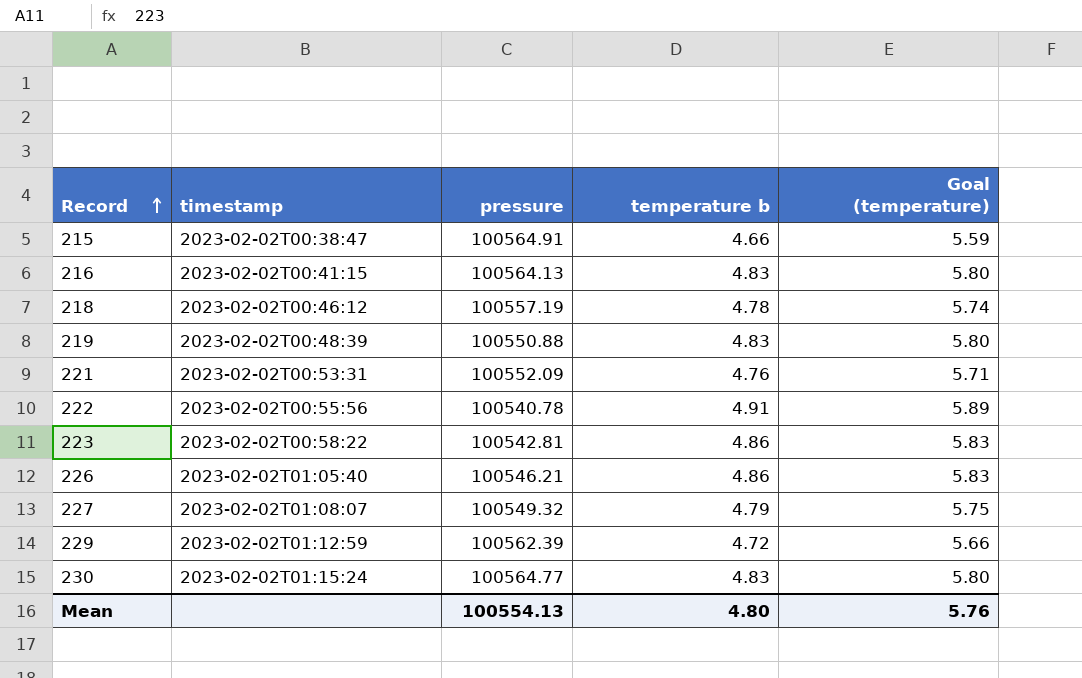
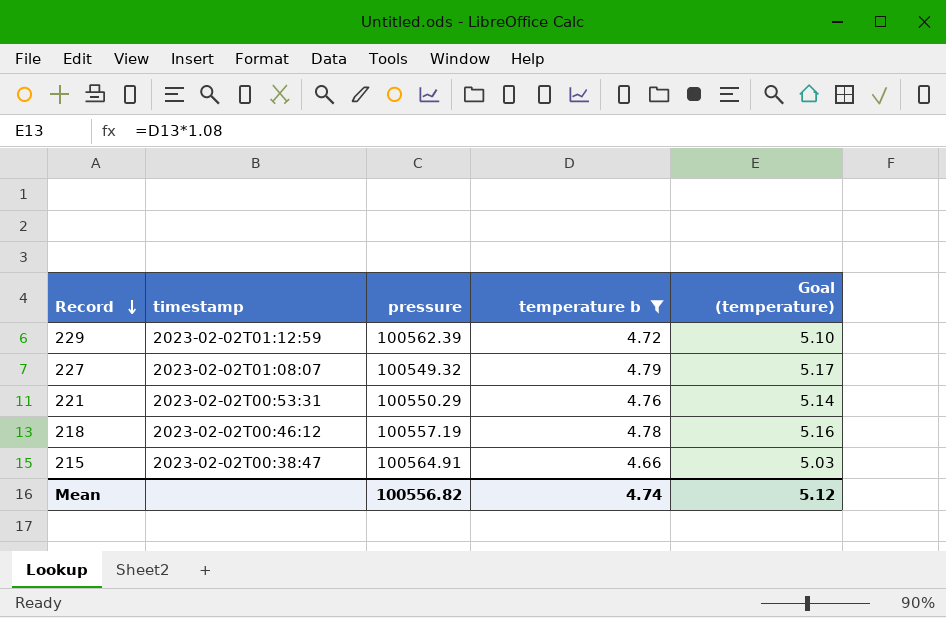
filter: none -> temperature b <= 4.79
row order: Record ascending -> Record descending
column Goal (temperature) | formula: [temperature b] * 1.2 -> [temperature b] * 1.08
221 | pressure: 100552.09 -> 100550.29
Mean | pressure: 100554.13 -> 100556.82
Mean | temperature b: 4.80 -> 4.74
Mean | Goal (temperature): 5.76 -> 5.12

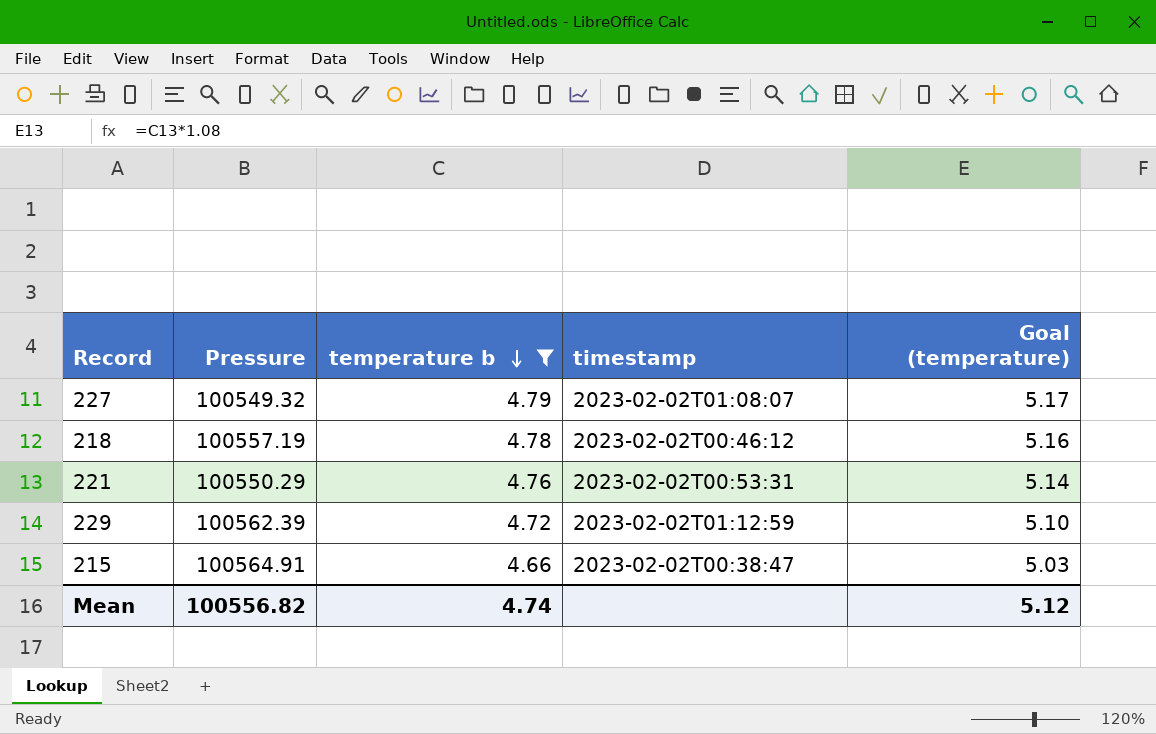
row order: Record descending -> temperature b descending
column name: pressure -> Pressure
column timestamp | position: 2 -> 4

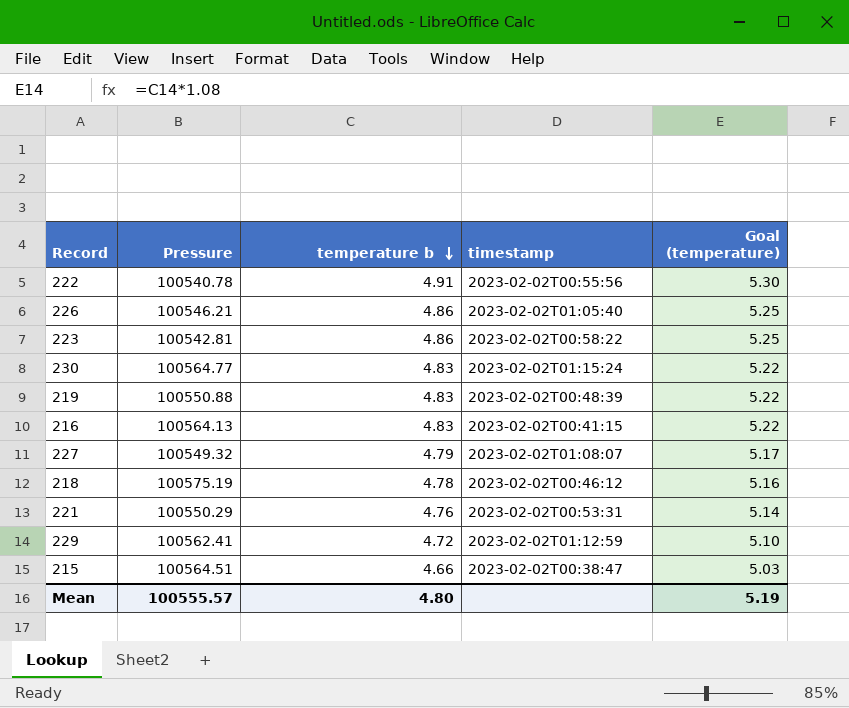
filter: temperature b <= 4.79 -> none
218 | Pressure: 100557.19 -> 100575.19
229 | Pressure: 100562.39 -> 100562.41
215 | Pressure: 100564.91 -> 100564.51
Mean | Pressure: 100556.82 -> 100555.57
Mean | temperature b: 4.74 -> 4.80
Mean | Goal (temperature): 5.12 -> 5.19

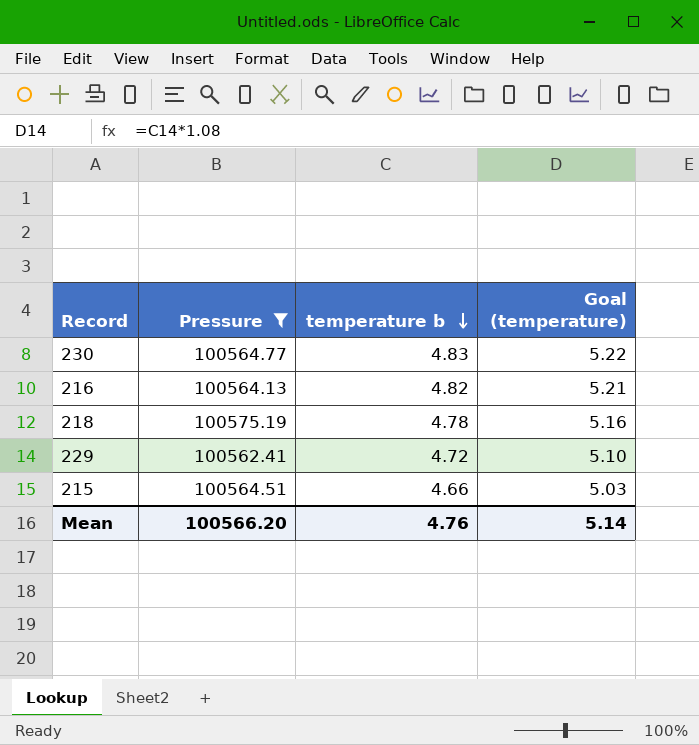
filter: none -> Pressure >= 100562.41
column timestamp | position: 4 -> none
216 | temperature b: 4.83 -> 4.82
216 | Goal (temperature): 5.22 -> 5.21
Mean | Pressure: 100555.57 -> 100566.20
Mean | temperature b: 4.80 -> 4.76
Mean | Goal (temperature): 5.19 -> 5.14

